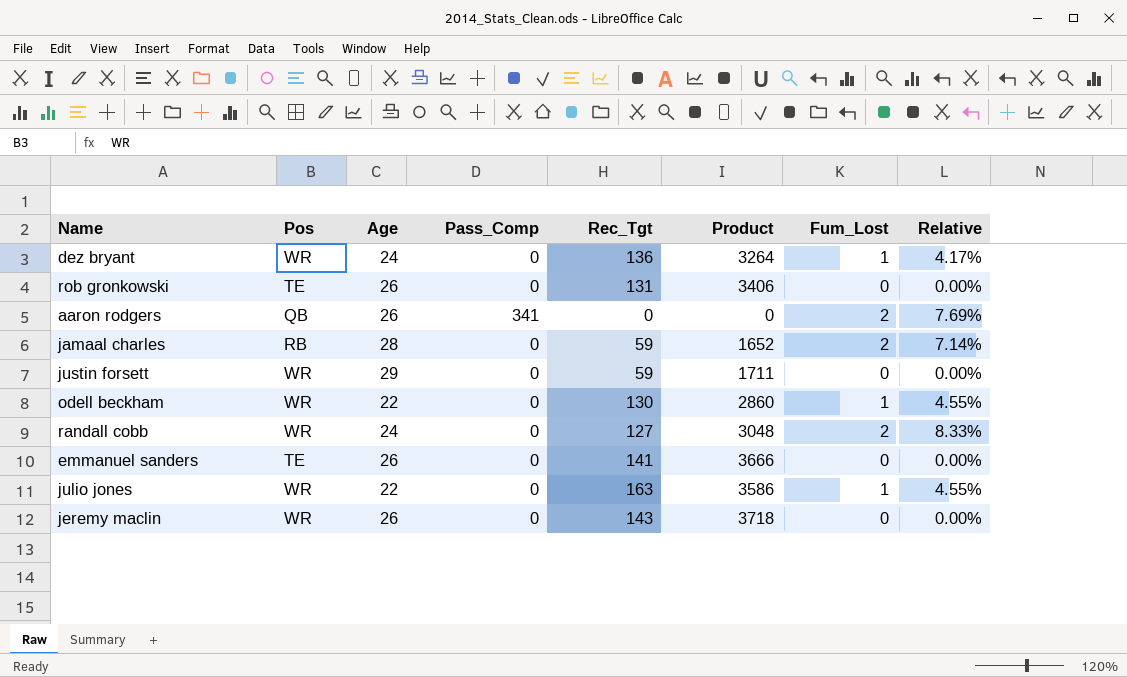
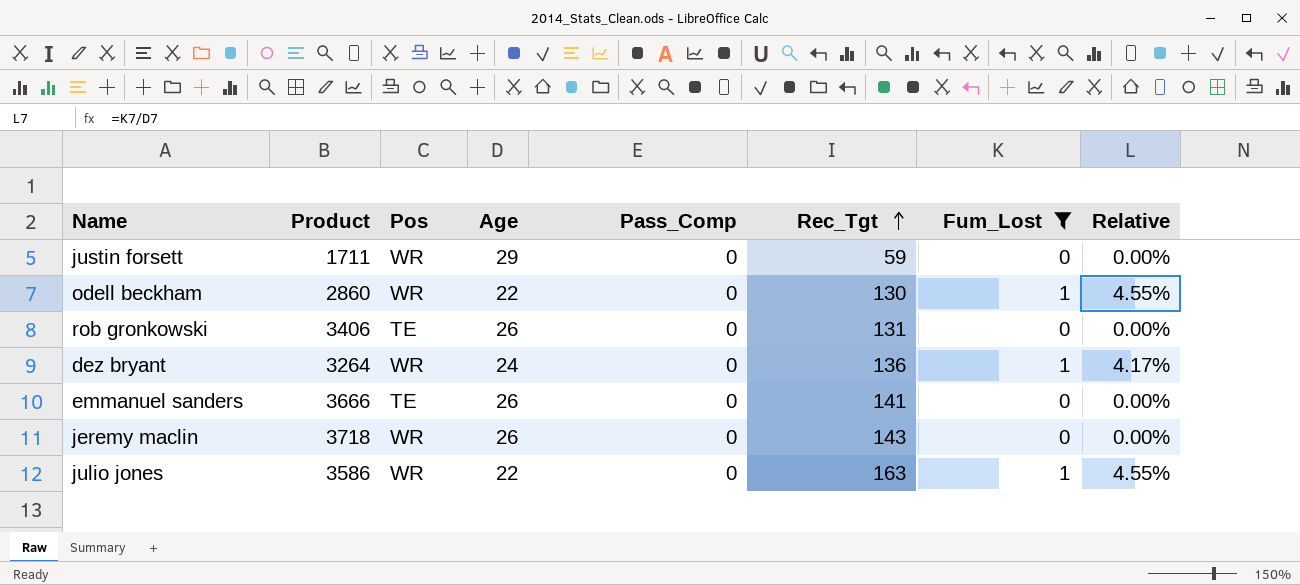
filter: none -> Fum_Lost != 2
row order: none -> Rec_Tgt ascending
column Product | position: 6 -> 2

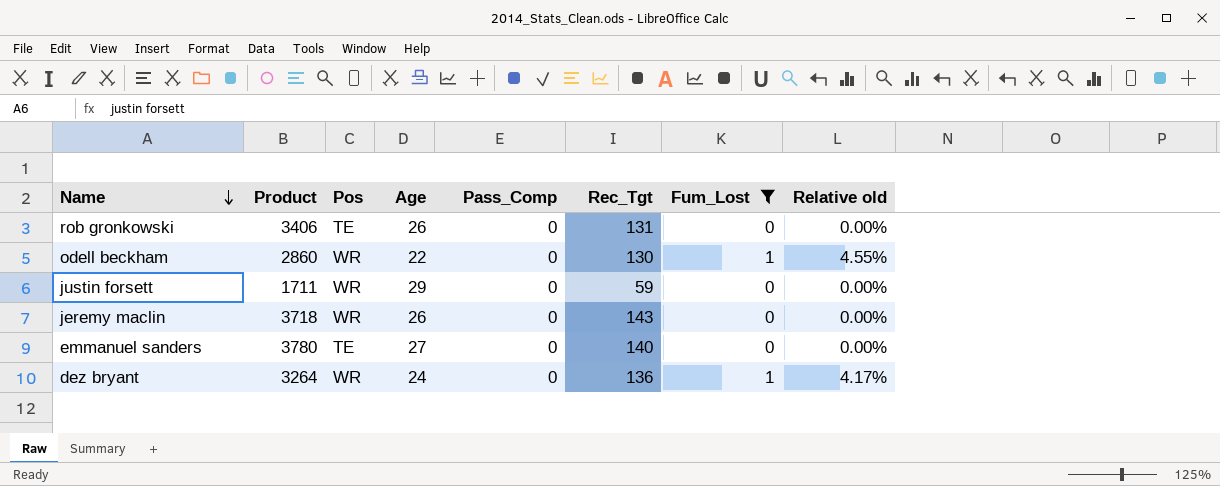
row order: Rec_Tgt ascending -> Name descending
column name: Relative -> Relative old
row julio jones: 3586 | WR | 22 | 0 | 163 | 1 | 4.55% -> none
emmanuel sanders | Product: 3666 -> 3780
emmanuel sanders | Age: 26 -> 27
emmanuel sanders | Rec_Tgt: 141 -> 140

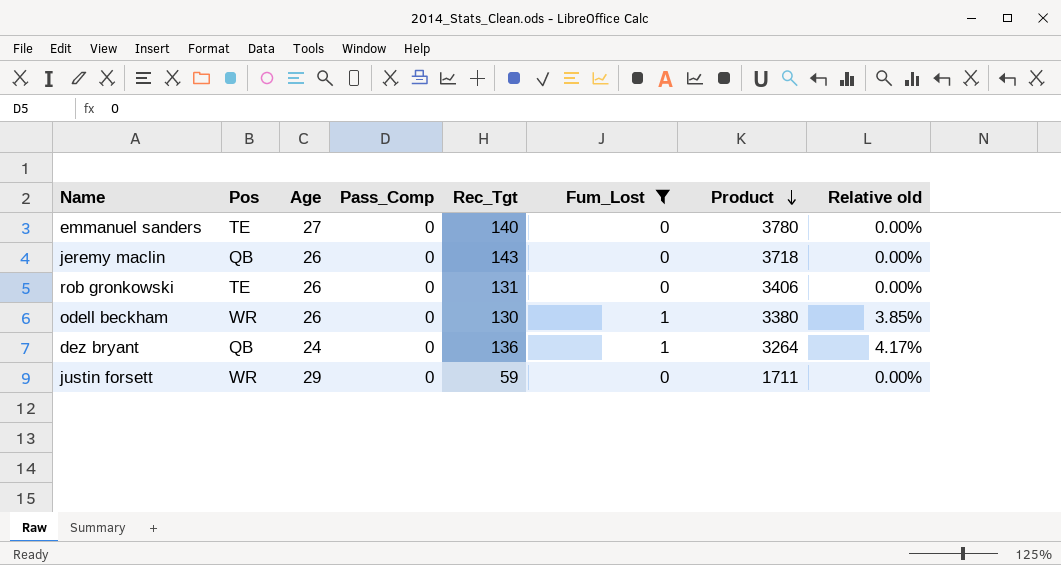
row order: Name descending -> Product descending
column Product | position: 2 -> 7
jeremy maclin | Pos: WR -> QB
odell beckham | Age: 22 -> 26
odell beckham | Product: 2860 -> 3380
odell beckham | Relative old: 4.55% -> 3.85%
dez bryant | Pos: WR -> QB

